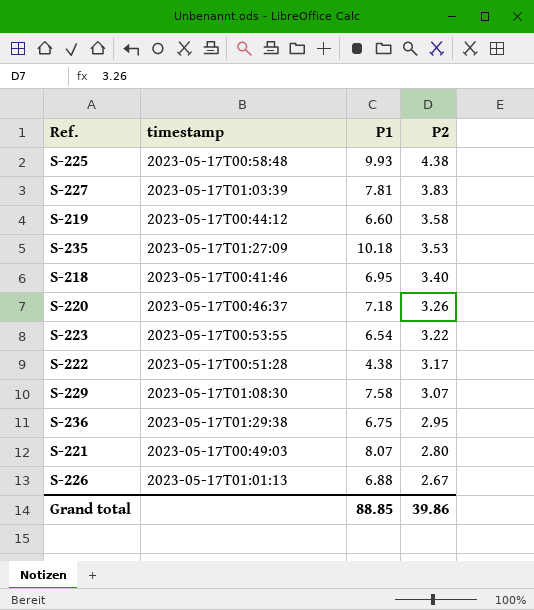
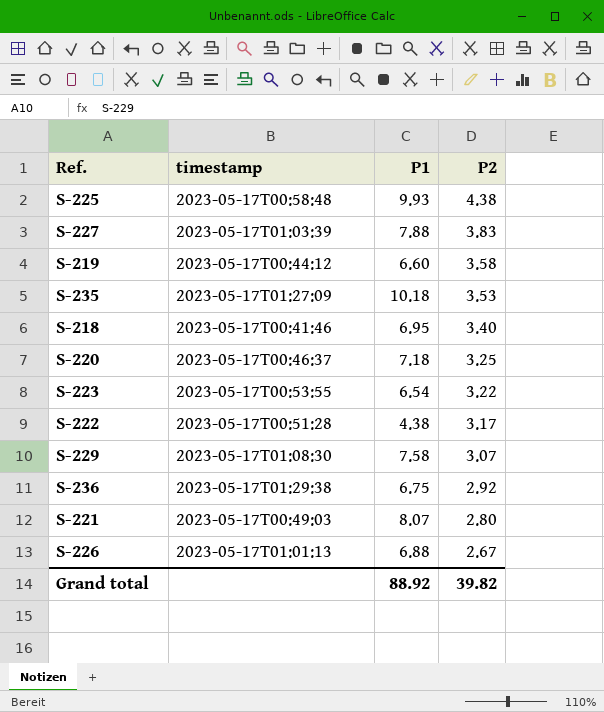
S-227 | P1: 7.81 -> 7.88
S-220 | P2: 3.26 -> 3.25
S-236 | P2: 2.95 -> 2.92
Grand total | P1: 88.85 -> 88.92
Grand total | P2: 39.86 -> 39.82

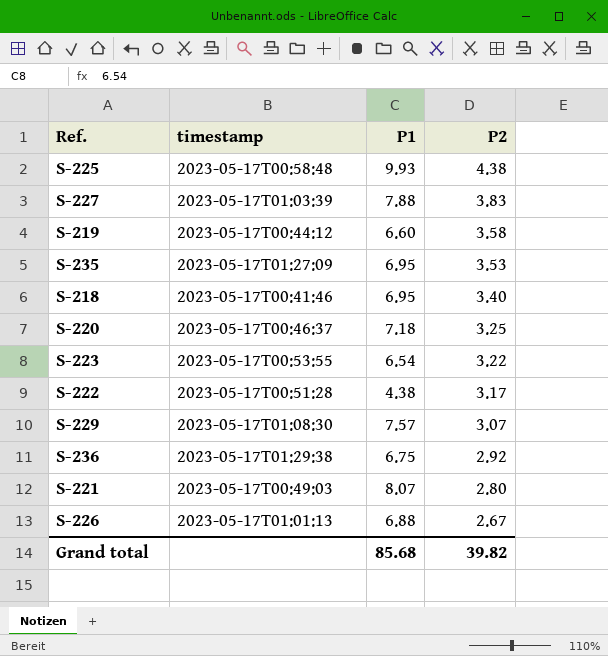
S-235 | P1: 10.18 -> 6.95
S-229 | P1: 7.58 -> 7.57
Grand total | P1: 88.92 -> 85.68

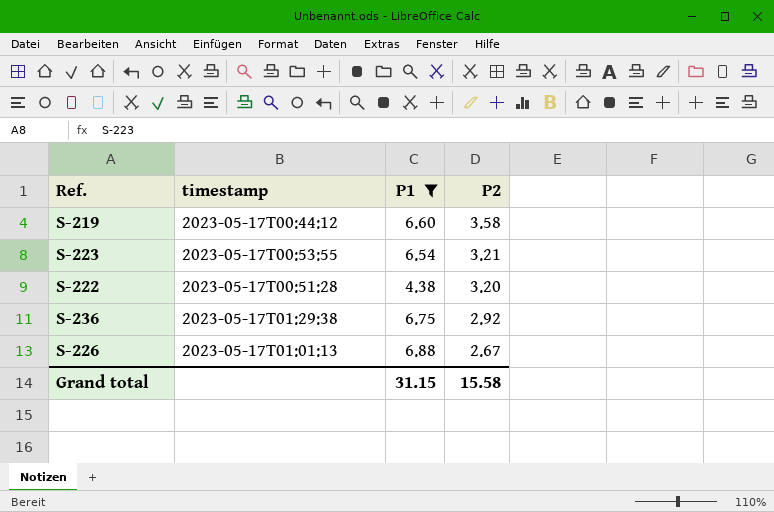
filter: none -> P1 <= 6.88
S-223 | P2: 3.22 -> 3.21
S-222 | P2: 3.17 -> 3.20
Grand total | P1: 85.68 -> 31.15
Grand total | P2: 39.82 -> 15.58

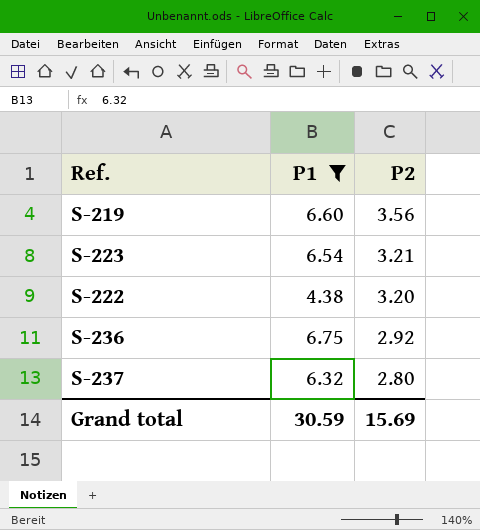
column timestamp | position: 2 -> none
row S-226: 2023-05-17T01:01:13 | 6.88 | 2.67 -> none
S-219 | P2: 3.58 -> 3.56
row S-237: none -> 6.32 | 2.80
Grand total | P1: 31.15 -> 30.59
Grand total | P2: 15.58 -> 15.69

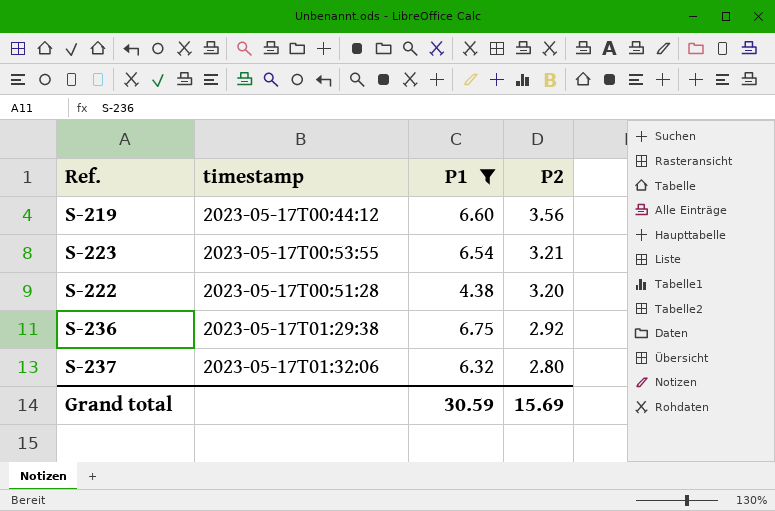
column timestamp | position: none -> 2

